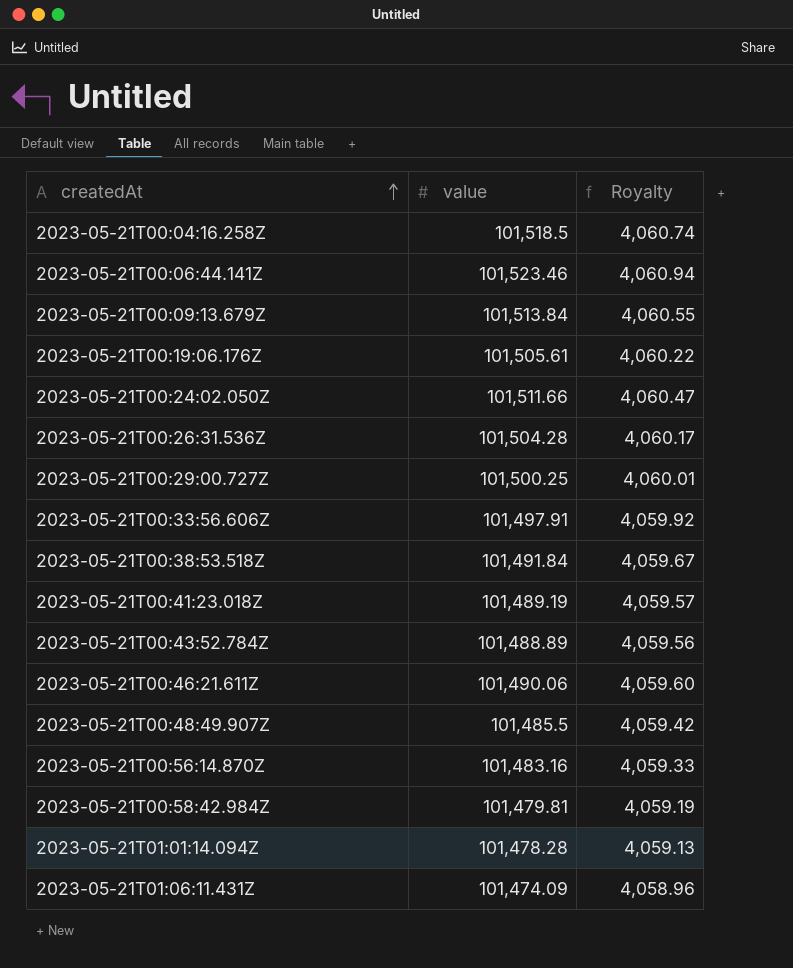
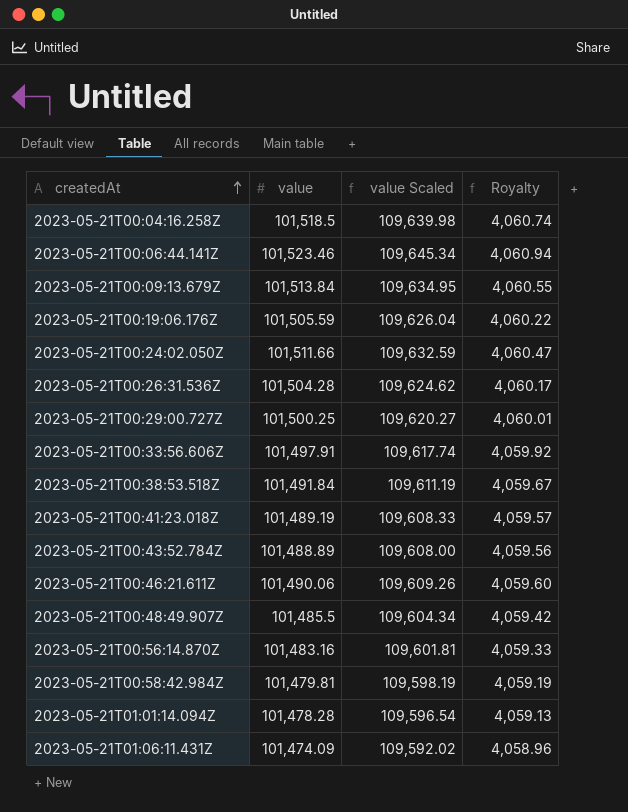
column value Scaled | formula: none -> [value] * 1.08
2023-05-21T00:19:06.176Z | value: 101,505.61 -> 101,505.59

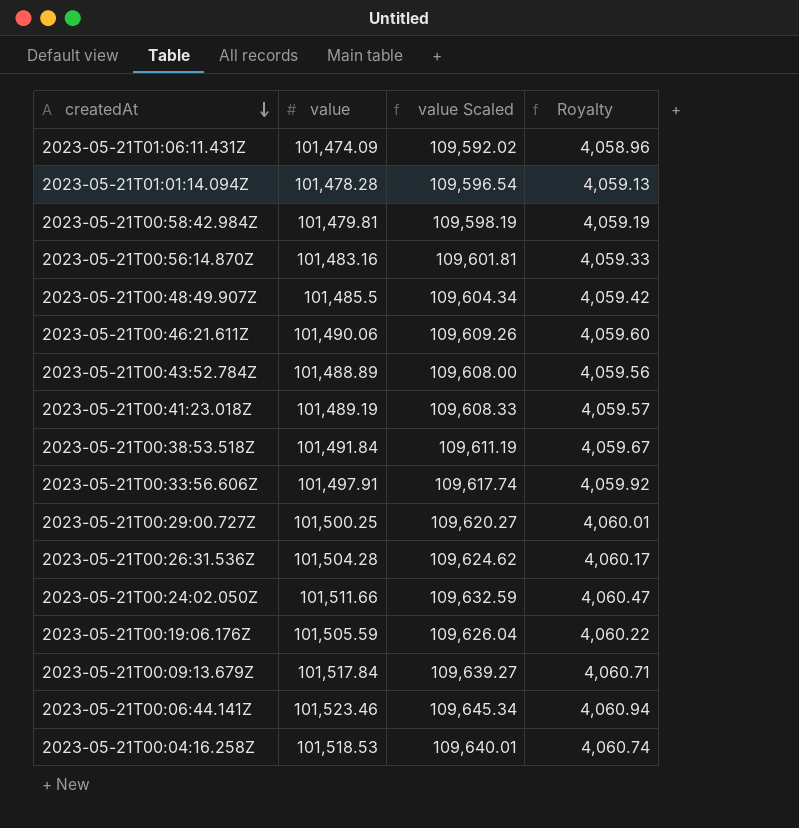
row order: createdAt ascending -> createdAt descending
2023-05-21T00:09:13.679Z | value: 101,513.84 -> 101,517.84
2023-05-21T00:09:13.679Z | value Scaled: 109,634.95 -> 109,639.27
2023-05-21T00:09:13.679Z | Royalty: 4,060.55 -> 4,060.71
2023-05-21T00:04:16.258Z | value: 101,518.5 -> 101,518.53
2023-05-21T00:04:16.258Z | value Scaled: 109,639.98 -> 109,640.01

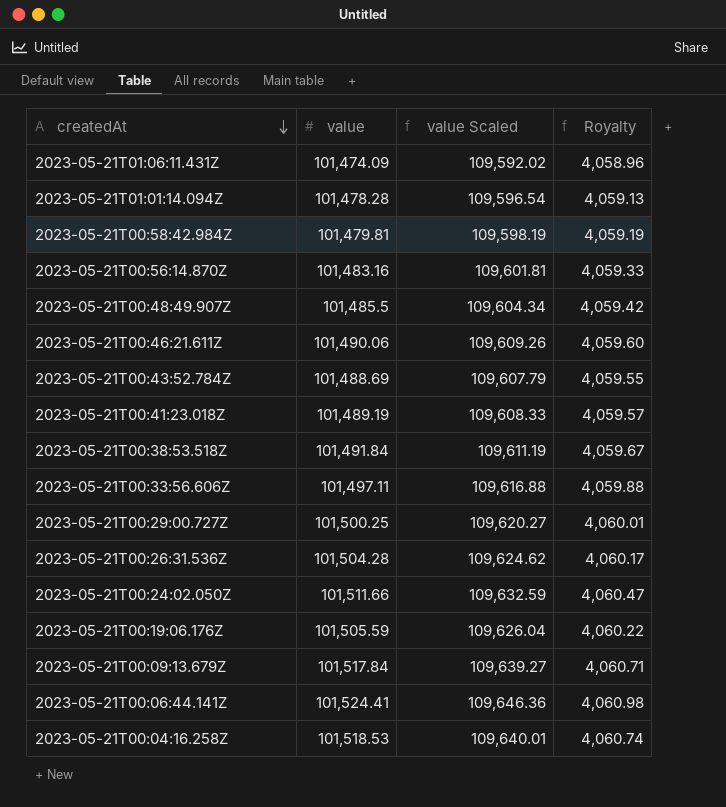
2023-05-21T00:43:52.784Z | value: 101,488.89 -> 101,488.69
2023-05-21T00:43:52.784Z | value Scaled: 109,608.00 -> 109,607.79
2023-05-21T00:43:52.784Z | Royalty: 4,059.56 -> 4,059.55
2023-05-21T00:33:56.606Z | value: 101,497.91 -> 101,497.11
2023-05-21T00:33:56.606Z | value Scaled: 109,617.74 -> 109,616.88
2023-05-21T00:33:56.606Z | Royalty: 4,059.92 -> 4,059.88
2023-05-21T00:06:44.141Z | value: 101,523.46 -> 101,524.41
2023-05-21T00:06:44.141Z | value Scaled: 109,645.34 -> 109,646.36
2023-05-21T00:06:44.141Z | Royalty: 4,060.94 -> 4,060.98

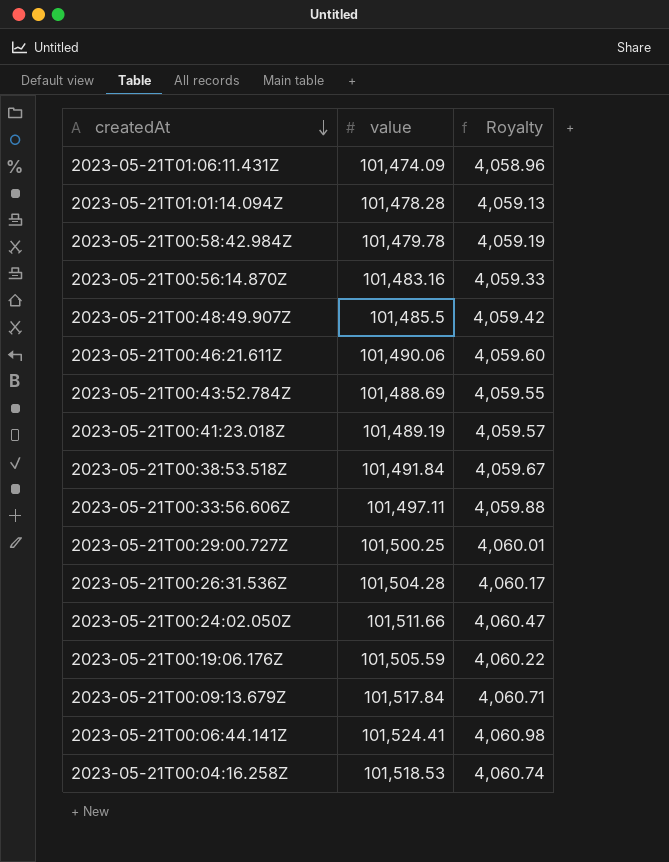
column value Scaled | formula: [value] * 1.08 -> none
2023-05-21T00:58:42.984Z | value: 101,479.81 -> 101,479.78

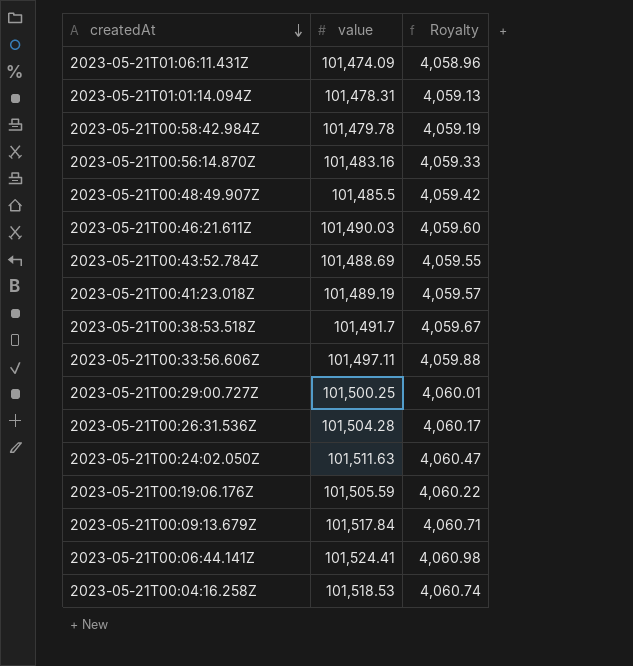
2023-05-21T01:01:14.094Z | value: 101,478.28 -> 101,478.31
2023-05-21T00:46:21.611Z | value: 101,490.06 -> 101,490.03
2023-05-21T00:38:53.518Z | value: 101,491.84 -> 101,491.7
2023-05-21T00:24:02.050Z | value: 101,511.66 -> 101,511.63

